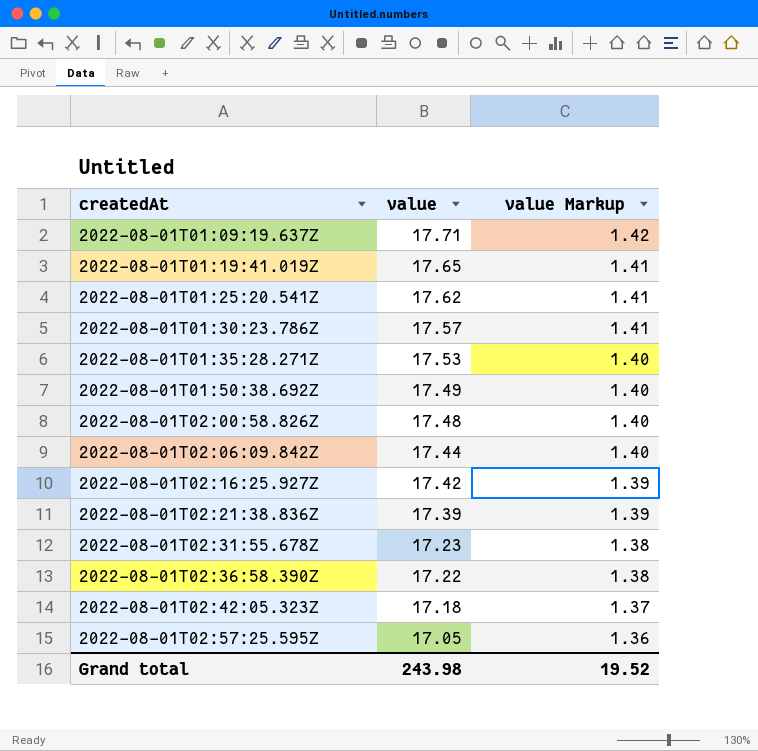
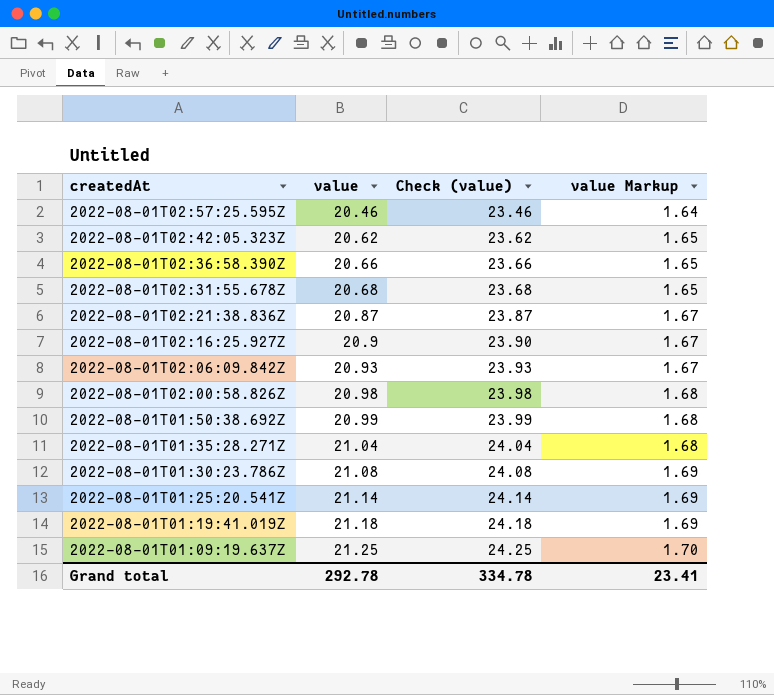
row order: createdAt ascending -> createdAt descending
column Check (value) | formula: none -> [value] + 3
2022-08-01T02:57:25.595Z | value: 17.05 -> 20.46
2022-08-01T02:57:25.595Z | value Markup: 1.36 -> 1.64
2022-08-01T02:42:05.323Z | value: 17.18 -> 20.62
2022-08-01T02:42:05.323Z | value Markup: 1.37 -> 1.65
2022-08-01T02:36:58.390Z | value: 17.22 -> 20.66
2022-08-01T02:36:58.390Z | value Markup: 1.38 -> 1.65
2022-08-01T02:31:55.678Z | value: 17.23 -> 20.68
2022-08-01T02:31:55.678Z | value Markup: 1.38 -> 1.65
2022-08-01T02:21:38.836Z | value: 17.39 -> 20.87
2022-08-01T02:21:38.836Z | value Markup: 1.39 -> 1.67
2022-08-01T02:16:25.927Z | value: 17.42 -> 20.9
2022-08-01T02:16:25.927Z | value Markup: 1.39 -> 1.67
2022-08-01T02:06:09.842Z | value: 17.44 -> 20.93
2022-08-01T02:06:09.842Z | value Markup: 1.40 -> 1.67
2022-08-01T02:00:58.826Z | value: 17.48 -> 20.98
2022-08-01T02:00:58.826Z | value Markup: 1.40 -> 1.68
2022-08-01T01:50:38.692Z | value: 17.49 -> 20.99
2022-08-01T01:50:38.692Z | value Markup: 1.40 -> 1.68
2022-08-01T01:35:28.271Z | value: 17.53 -> 21.04
2022-08-01T01:35:28.271Z | value Markup: 1.40 -> 1.68
2022-08-01T01:30:23.786Z | value: 17.57 -> 21.08
2022-08-01T01:30:23.786Z | value Markup: 1.41 -> 1.69
2022-08-01T01:25:20.541Z | value: 17.62 -> 21.14
2022-08-01T01:25:20.541Z | value Markup: 1.41 -> 1.69
2022-08-01T01:19:41.019Z | value: 17.65 -> 21.18
2022-08-01T01:19:41.019Z | value Markup: 1.41 -> 1.69
2022-08-01T01:09:19.637Z | value: 17.71 -> 21.25
2022-08-01T01:09:19.637Z | value Markup: 1.42 -> 1.70
Grand total | value: 243.98 -> 292.78
Grand total | value Markup: 19.52 -> 23.41

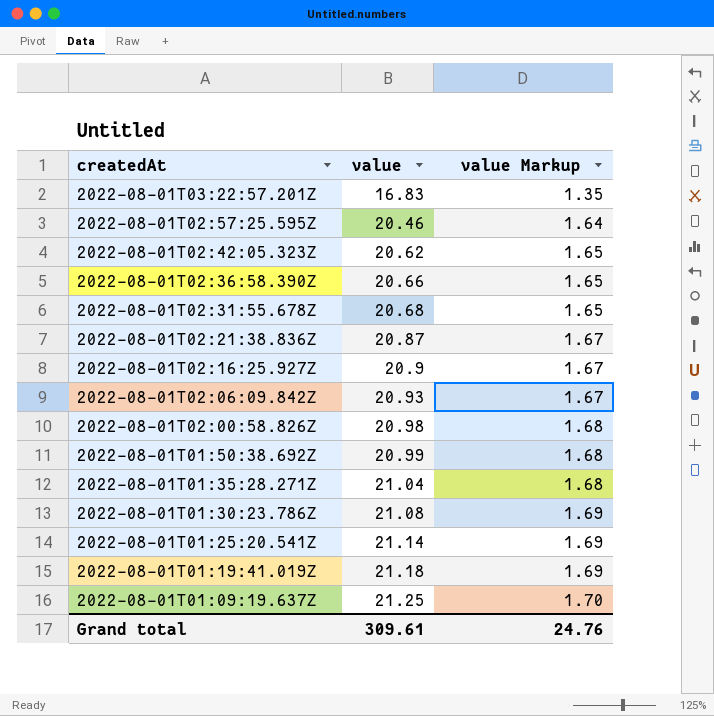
column Check (value) | formula: [value] + 3 -> none
row 2022-08-01T03:22:57.201Z: none -> 16.83 | 1.35
Grand total | value: 292.78 -> 309.61
Grand total | value Markup: 23.41 -> 24.76

